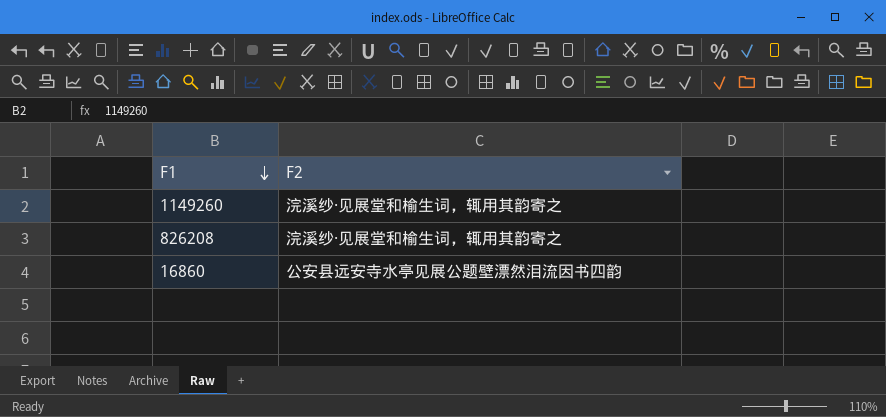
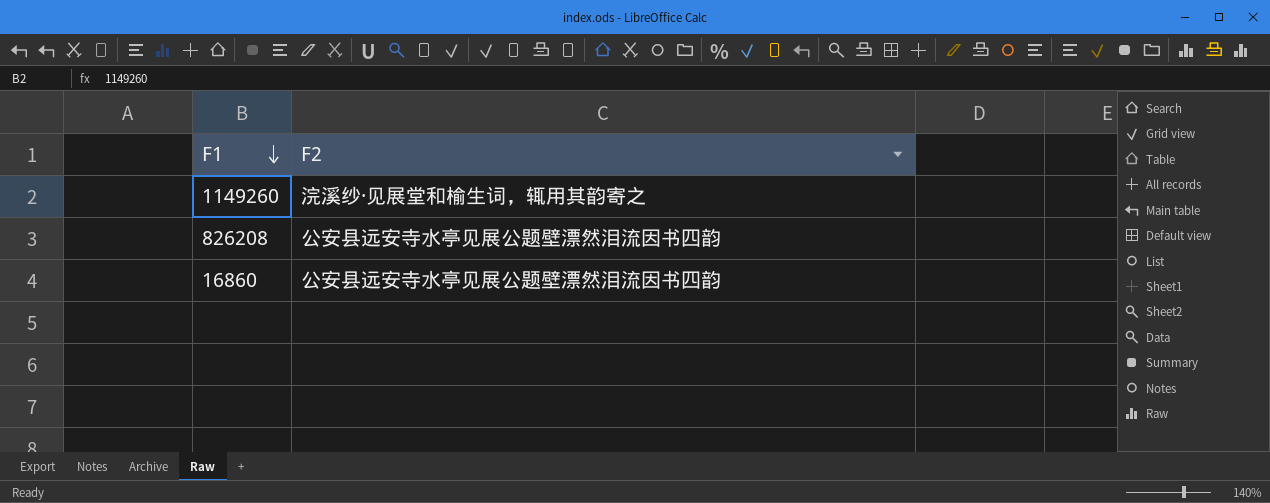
826208 | F2: 浣溪纱·见展堂和榆生词，辄用其韵寄之 -> 公安县远安寺水亭见展公题壁漂然泪流因书四韵

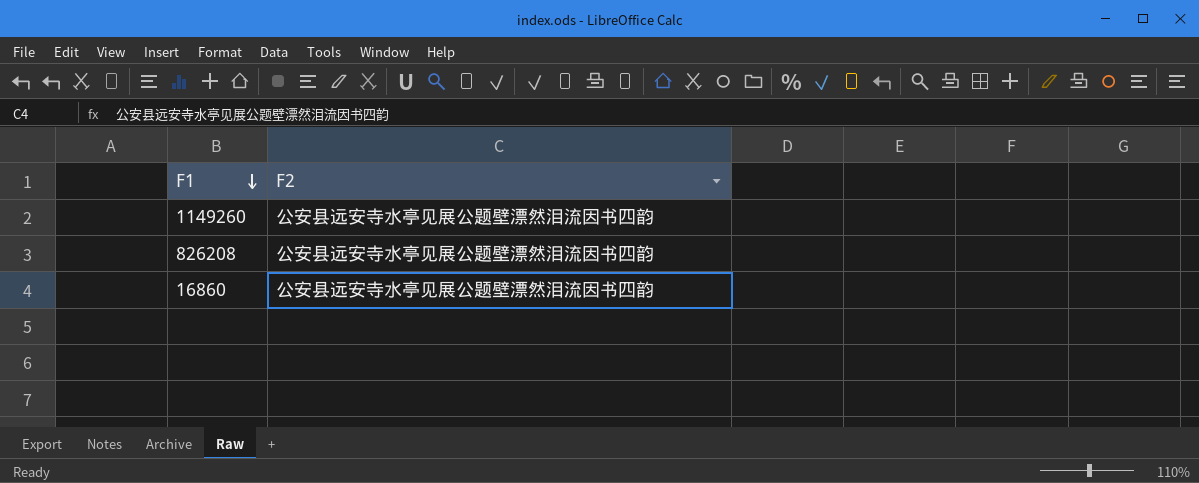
1149260 | F2: 浣溪纱·见展堂和榆生词，辄用其韵寄之 -> 公安县远安寺水亭见展公题壁漂然泪流因书四韵

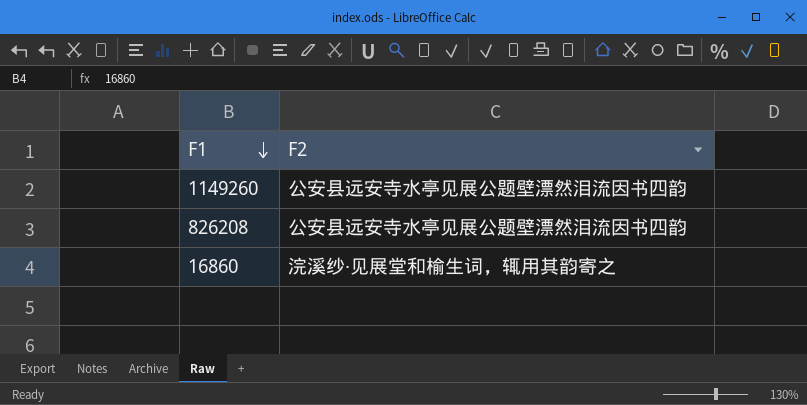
16860 | F2: 公安县远安寺水亭见展公题壁漂然泪流因书四韵 -> 浣溪纱·见展堂和榆生词，辄用其韵寄之

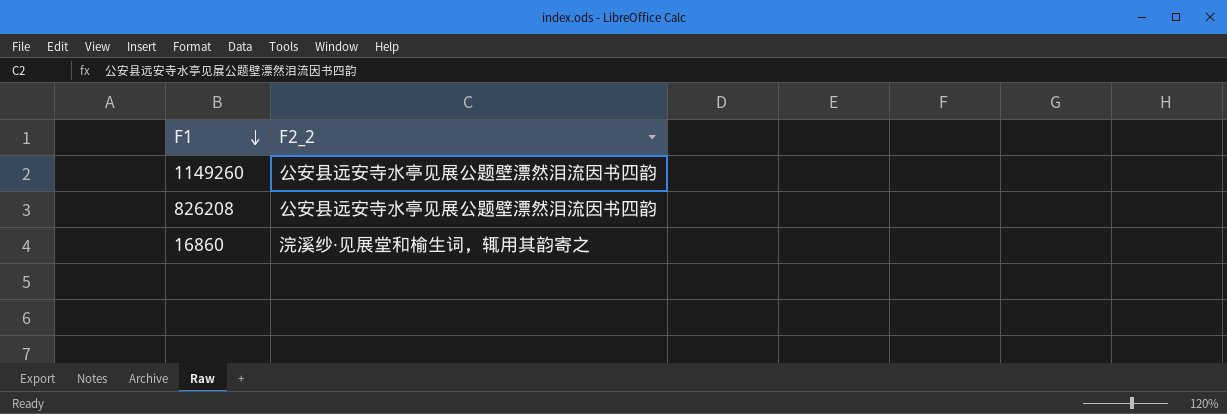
column name: F2 -> F2_2

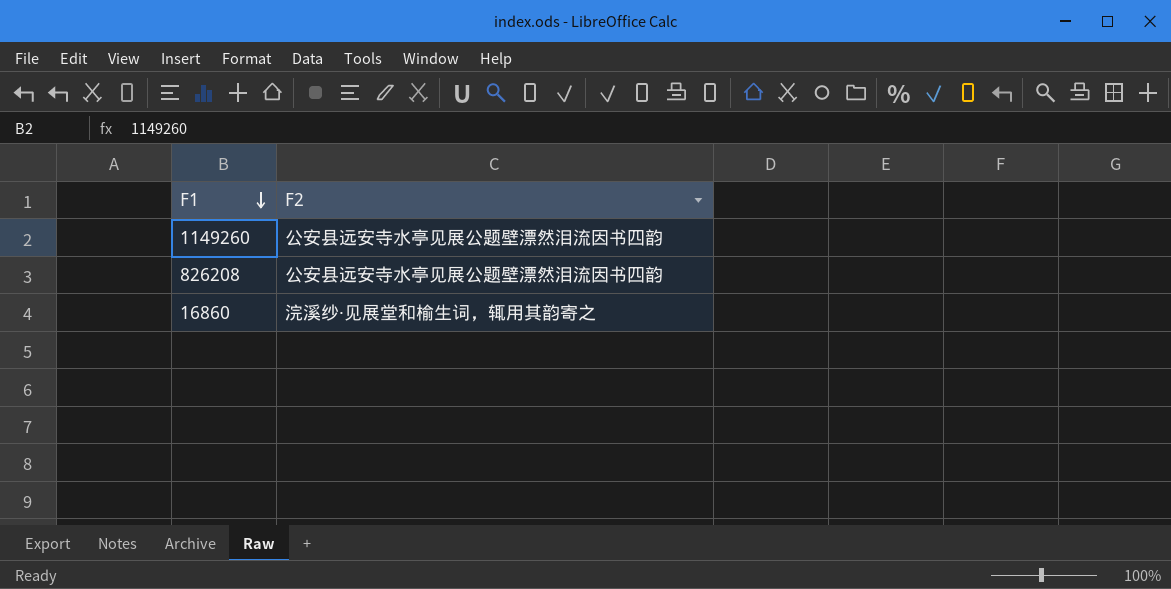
column name: F2_2 -> F2

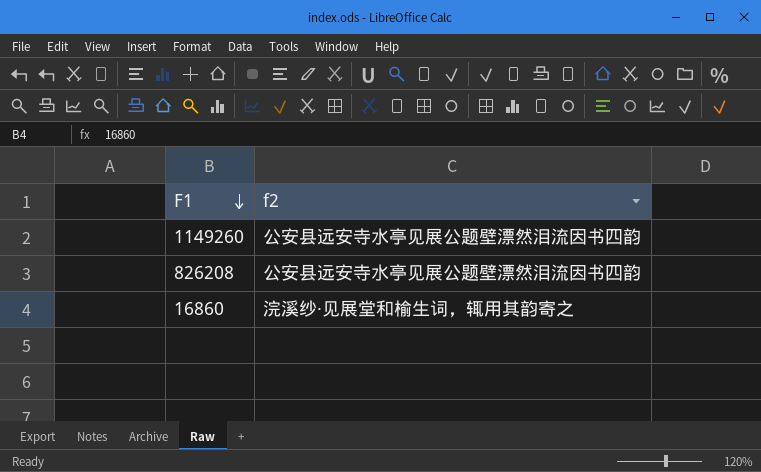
column name: F2 -> f2

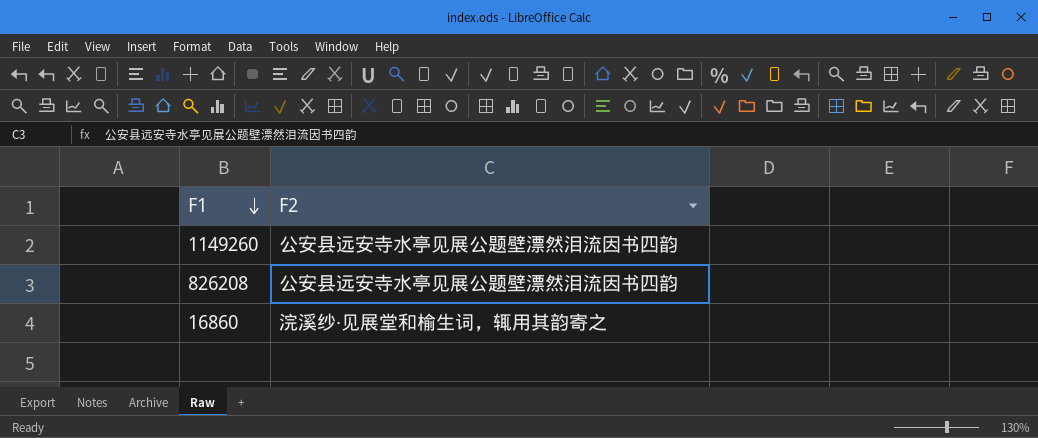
column name: f2 -> F2

